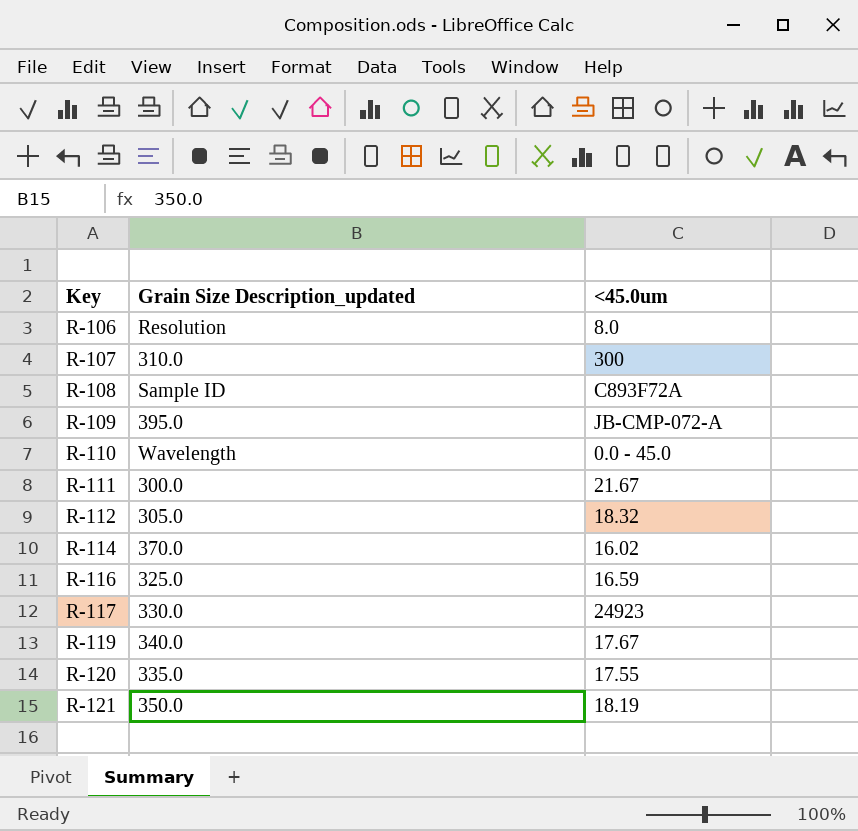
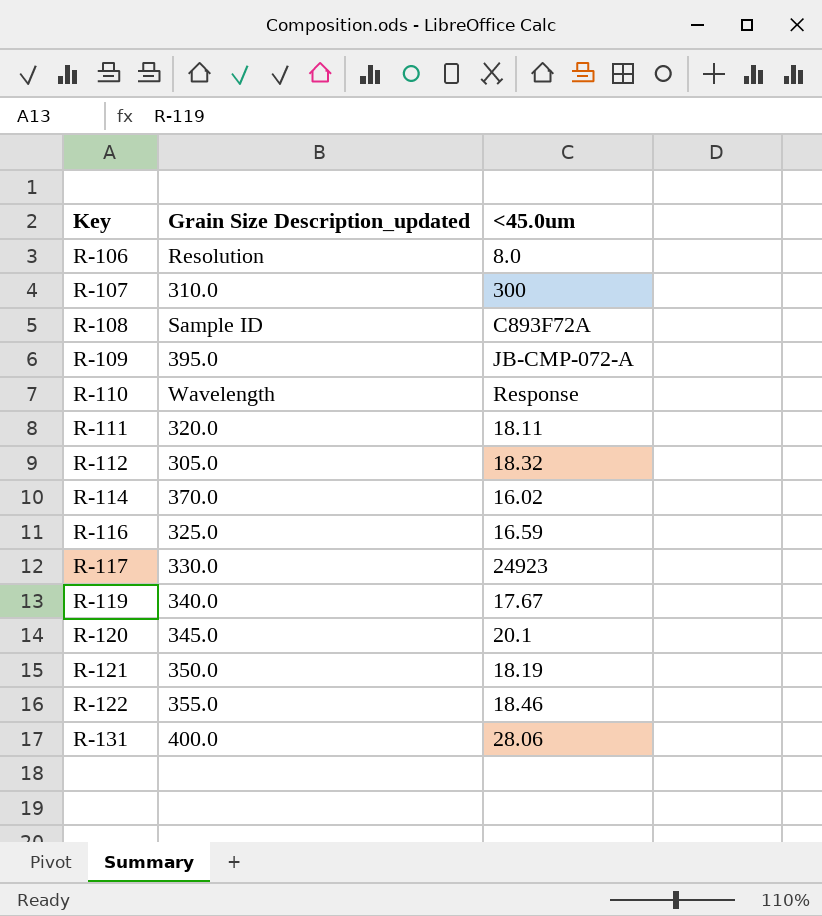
R-110 | <45.0um: 0.0 - 45.0 -> Response
R-111 | Grain Size Description_updated: 300.0 -> 320.0
R-111 | <45.0um: 21.67 -> 18.11
R-120 | Grain Size Description_updated: 335.0 -> 345.0
R-120 | <45.0um: 17.55 -> 20.1
row R-122: none -> 355.0 | 18.46
row R-131: none -> 400.0 | 28.06

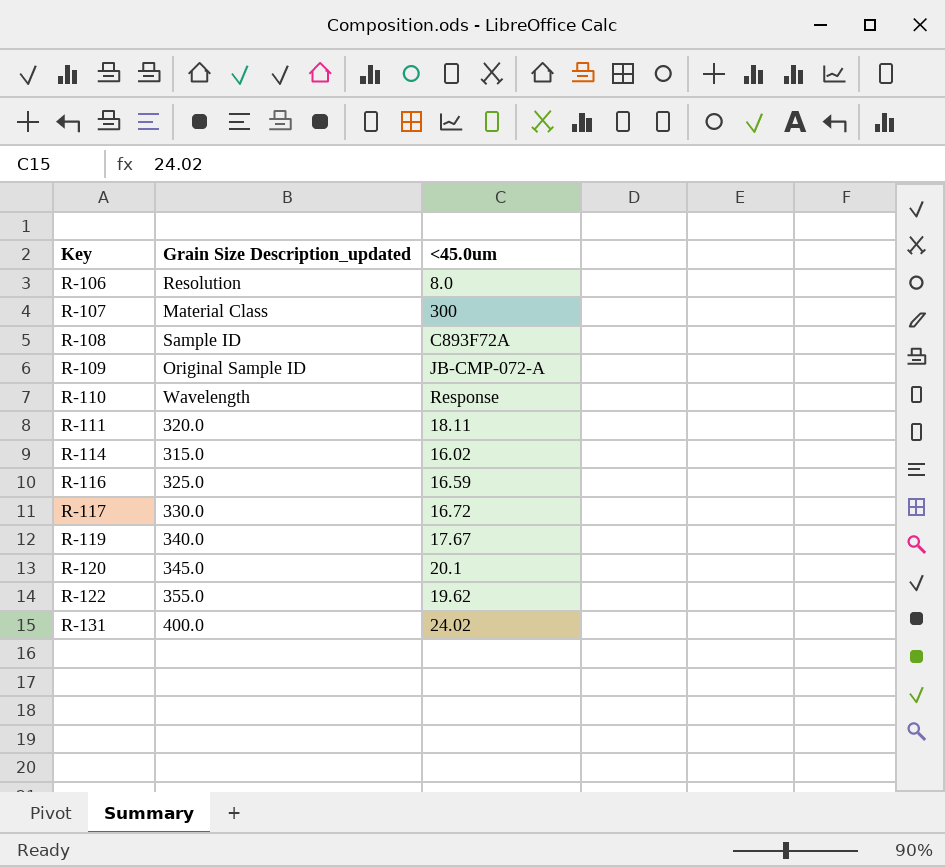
row R-112: 305.0 | 18.32 -> none
row R-121: 350.0 | 18.19 -> none
R-107 | Grain Size Description_updated: 310.0 -> Material Class
R-109 | Grain Size Description_updated: 395.0 -> Original Sample ID
R-114 | Grain Size Description_updated: 370.0 -> 315.0
R-117 | <45.0um: 24923 -> 16.72
R-122 | <45.0um: 18.46 -> 19.62
R-131 | <45.0um: 28.06 -> 24.02

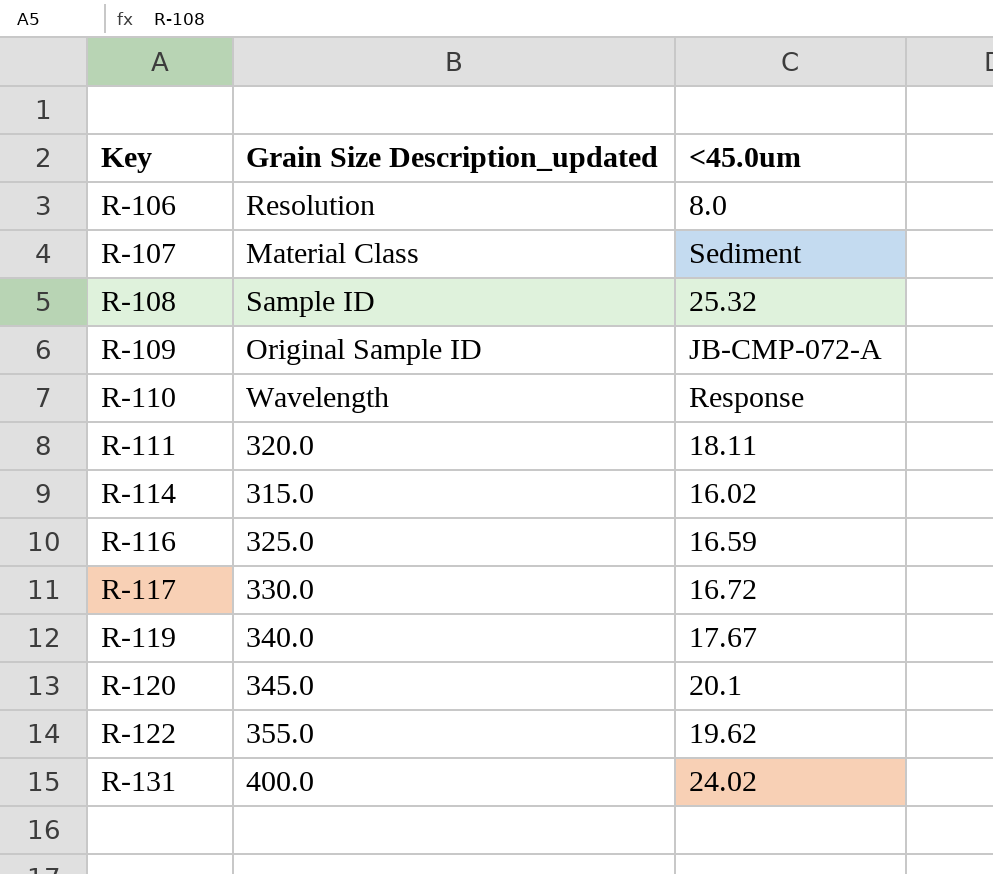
R-107 | <45.0um: 300 -> Sediment
R-108 | <45.0um: C893F72A -> 25.32

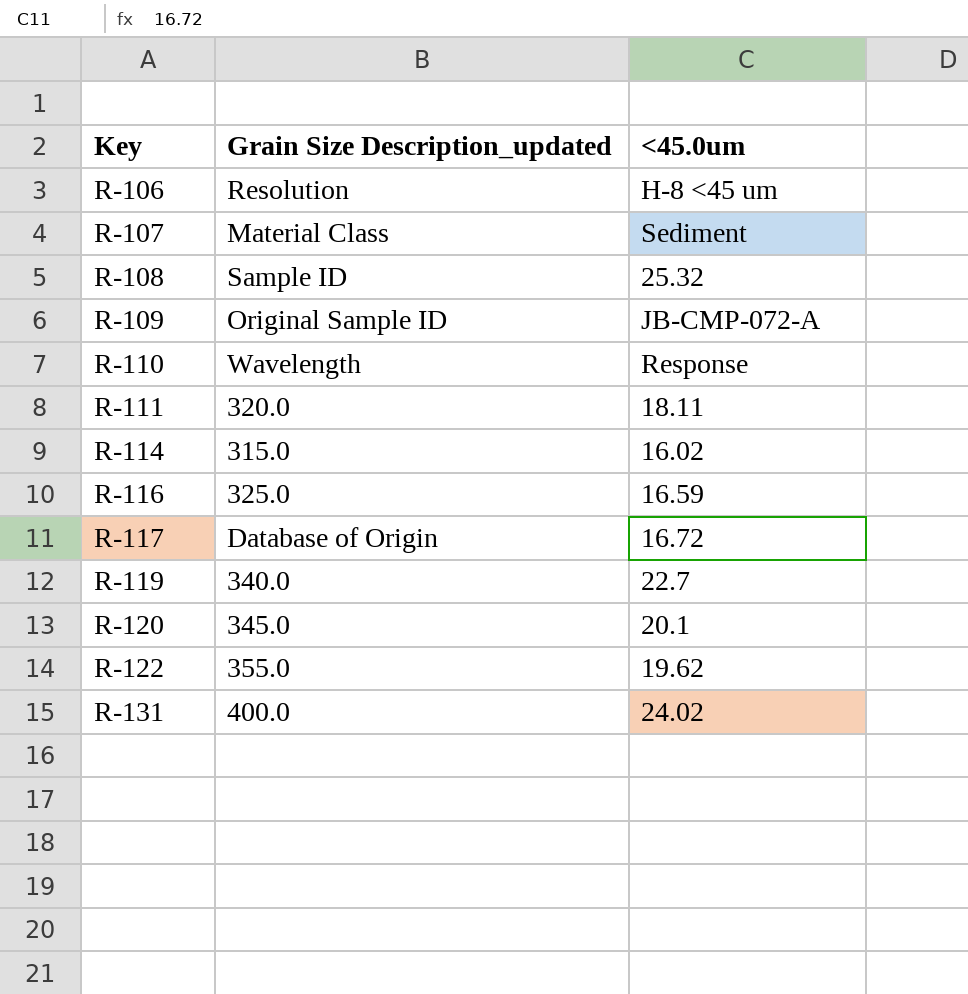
R-106 | <45.0um: 8.0 -> H-8 <45 um
R-117 | Grain Size Description_updated: 330.0 -> Database of Origin
R-119 | <45.0um: 17.67 -> 22.7

